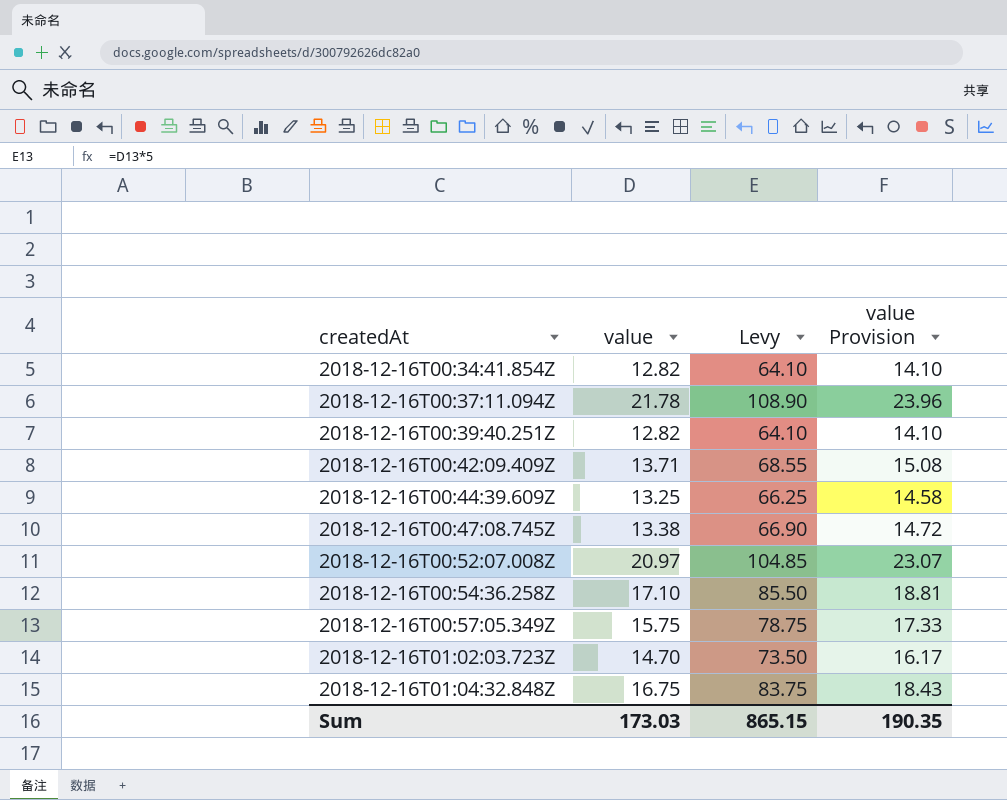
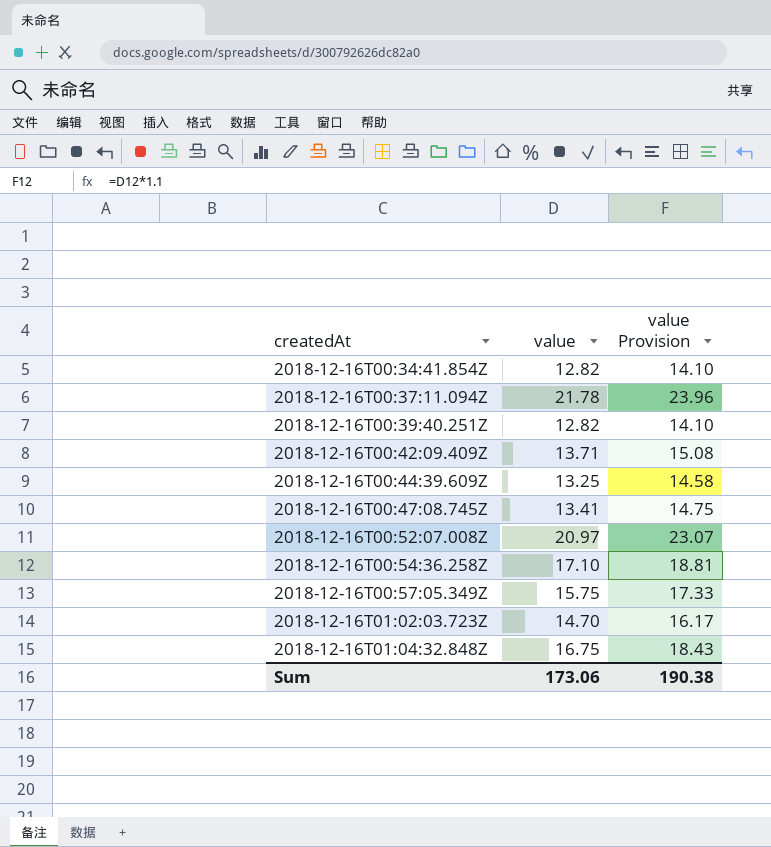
column Levy | formula: [value] * 5 -> none
2018-12-16T00:47:08.745Z | value: 13.38 -> 13.41
2018-12-16T00:47:08.745Z | value Provision: 14.72 -> 14.75
Sum | value: 173.03 -> 173.06
Sum | value Provision: 190.35 -> 190.38

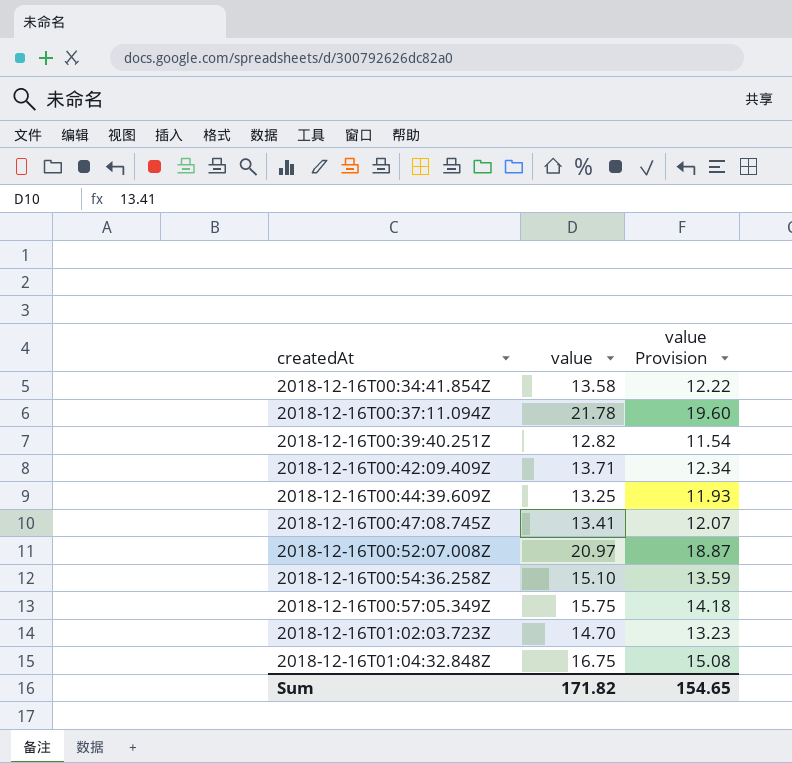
column value Provision | formula: [value] * 1.1 -> [value] * 0.9
2018-12-16T00:34:41.854Z | value: 12.82 -> 13.58
2018-12-16T00:54:36.258Z | value: 17.10 -> 15.10
Sum | value: 173.06 -> 171.82
Sum | value Provision: 190.38 -> 154.65

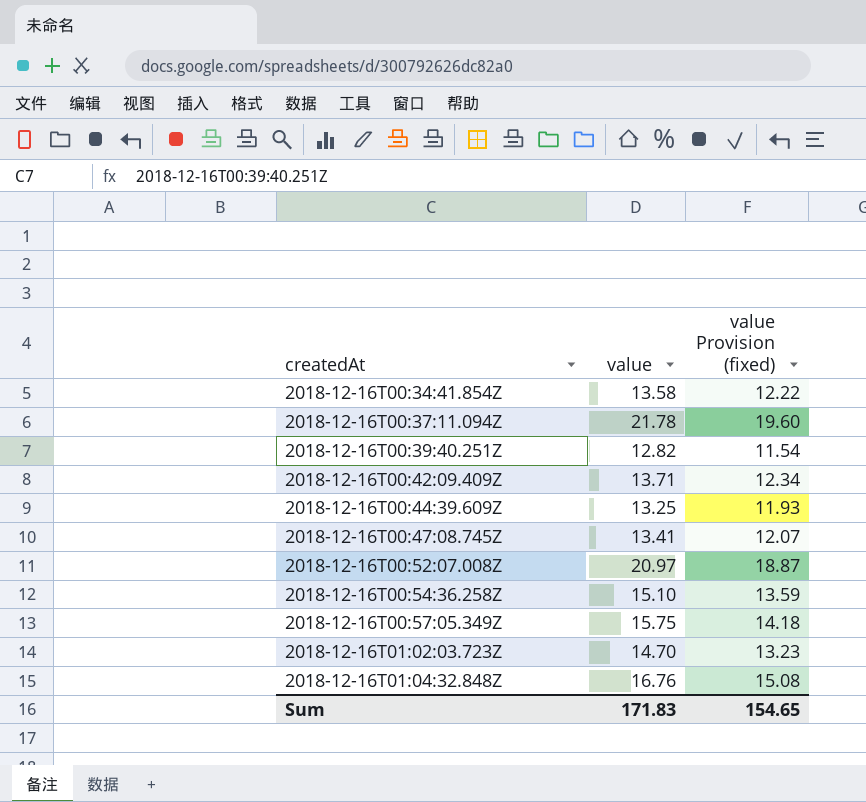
column name: value Provision -> value Provision (fixed)
2018-12-16T01:04:32.848Z | value: 16.75 -> 16.76
Sum | value: 171.82 -> 171.83

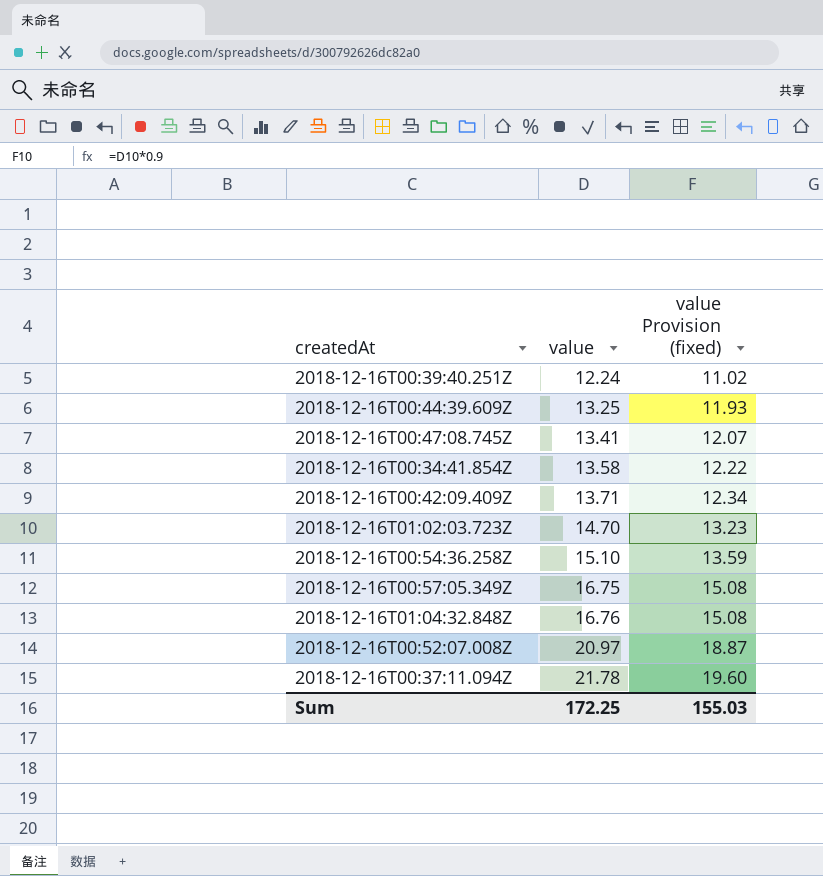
row order: createdAt ascending -> value ascending
2018-12-16T00:39:40.251Z | value: 12.82 -> 12.24
2018-12-16T00:39:40.251Z | value Provision (fixed): 11.54 -> 11.02
2018-12-16T00:57:05.349Z | value: 15.75 -> 16.75
2018-12-16T00:57:05.349Z | value Provision (fixed): 14.18 -> 15.08
Sum | value: 171.83 -> 172.25
Sum | value Provision (fixed): 154.65 -> 155.03

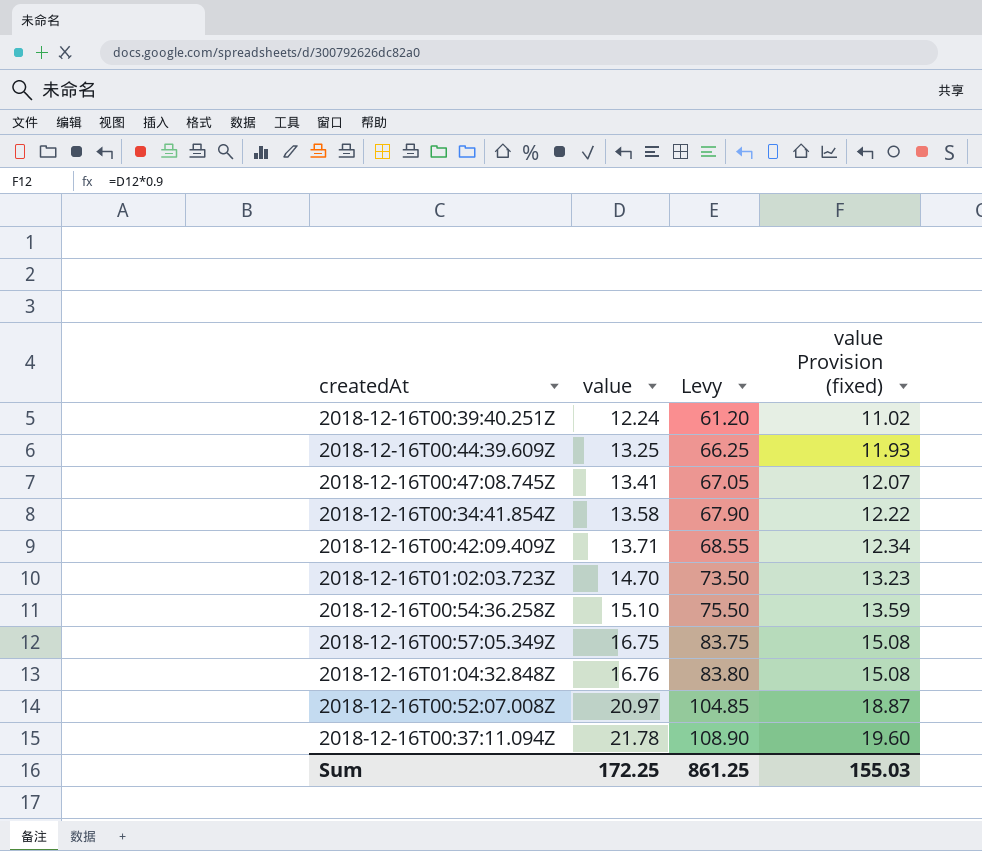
column Levy | formula: none -> [value] * 5

